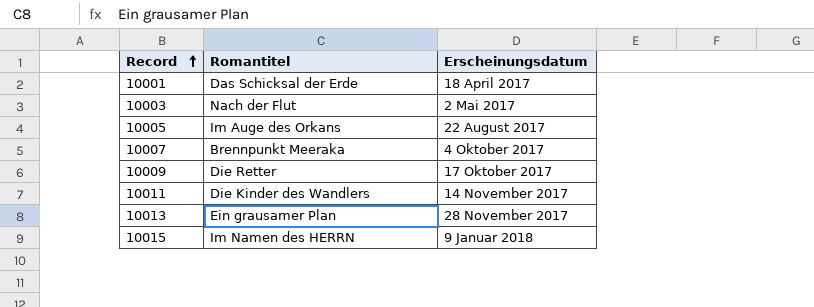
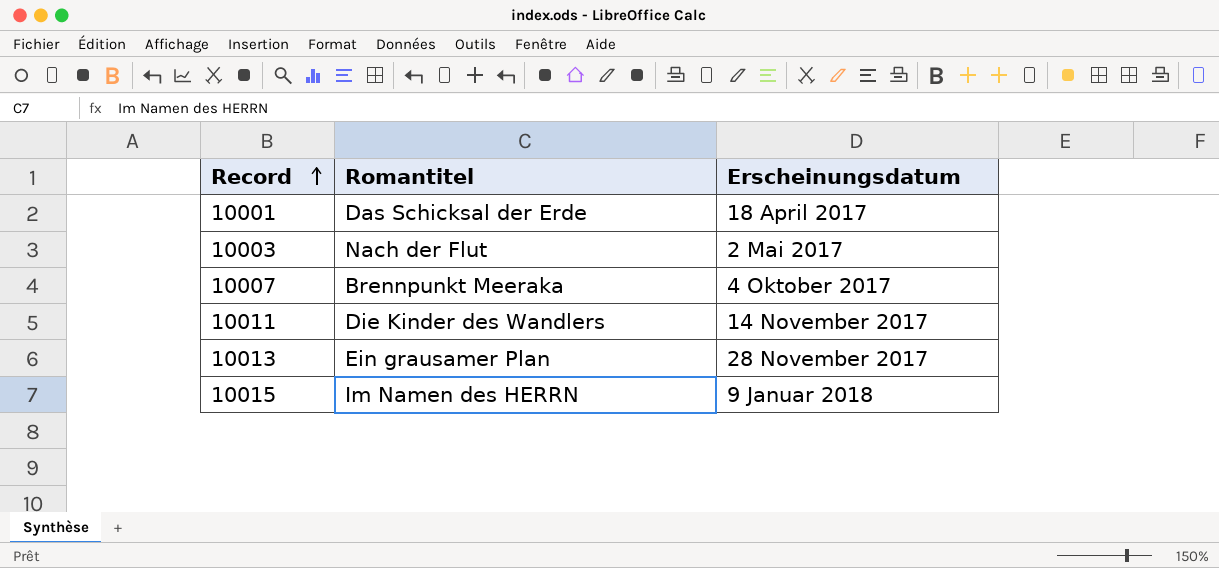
row 10005: Im Auge des Orkans | 22 August 2017 -> none
row 10009: Die Retter | 17 Oktober 2017 -> none

